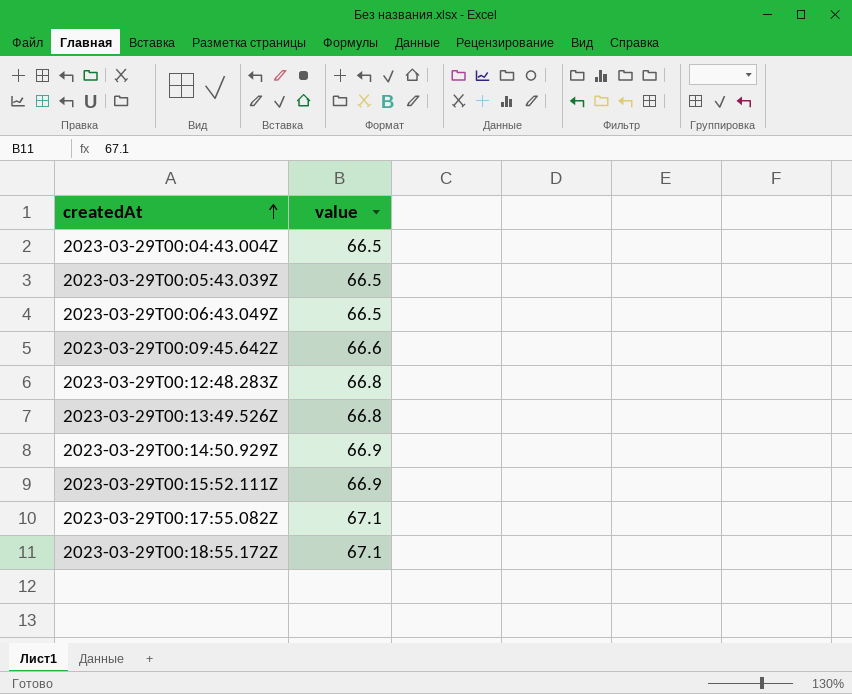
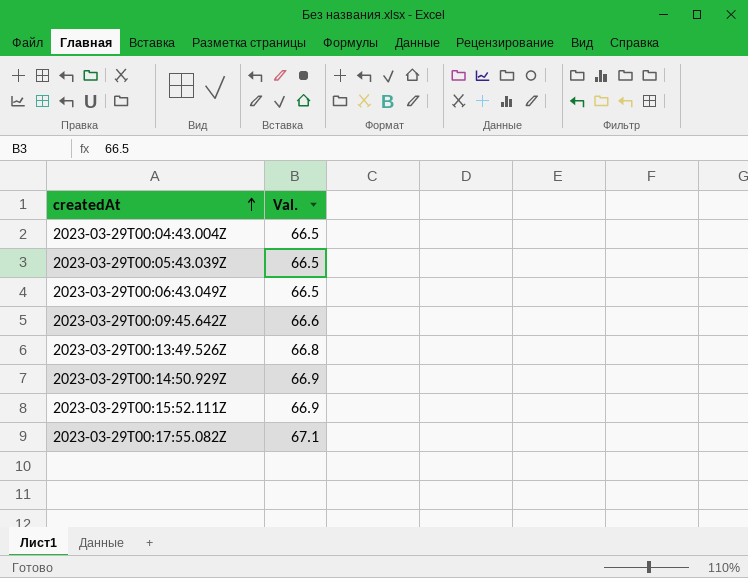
column name: value -> Val.
row 2023-03-29T00:12:48.283Z: 66.8 -> none
row 2023-03-29T00:18:55.172Z: 67.1 -> none

